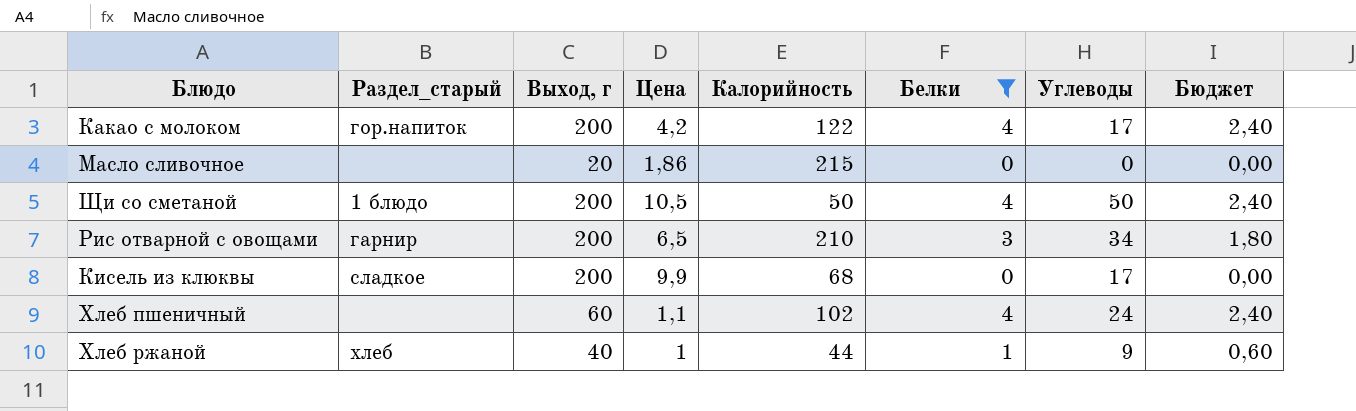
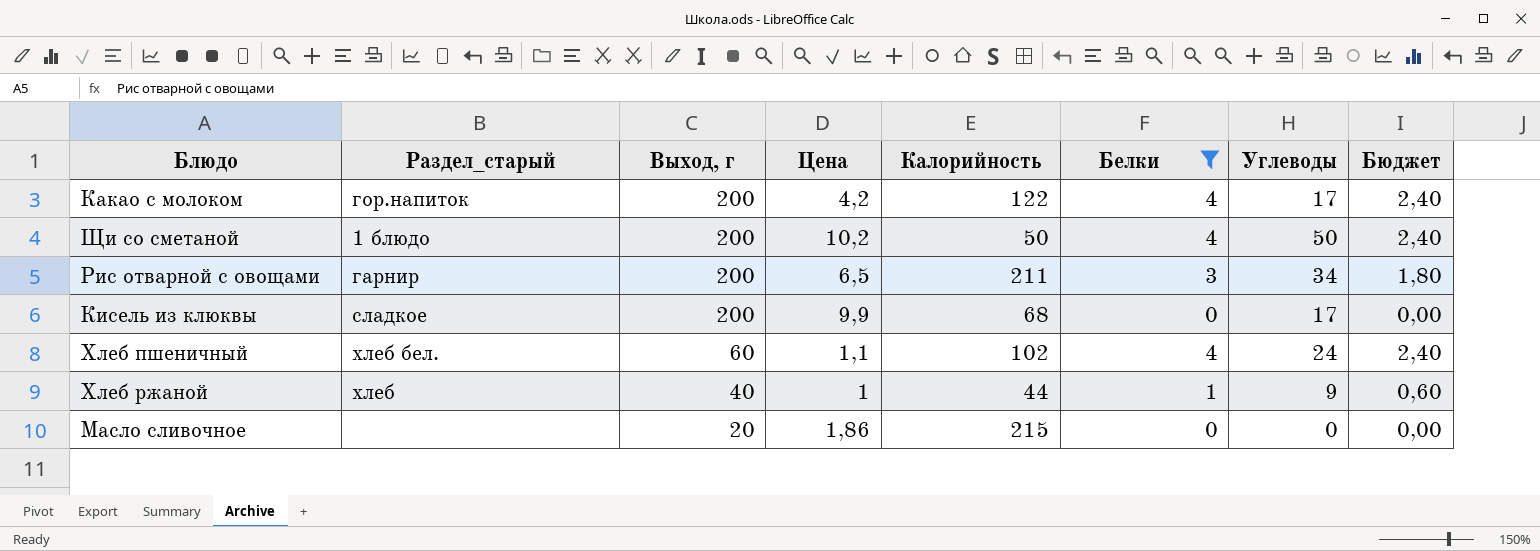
row order: none -> Выход, г descending
Щи со сметаной | Цена: 10,5 -> 10,2
Рис отварной с овощами | Калорийность: 210 -> 211
Хлеб пшеничный | Раздел_старый: none -> хлеб бел.

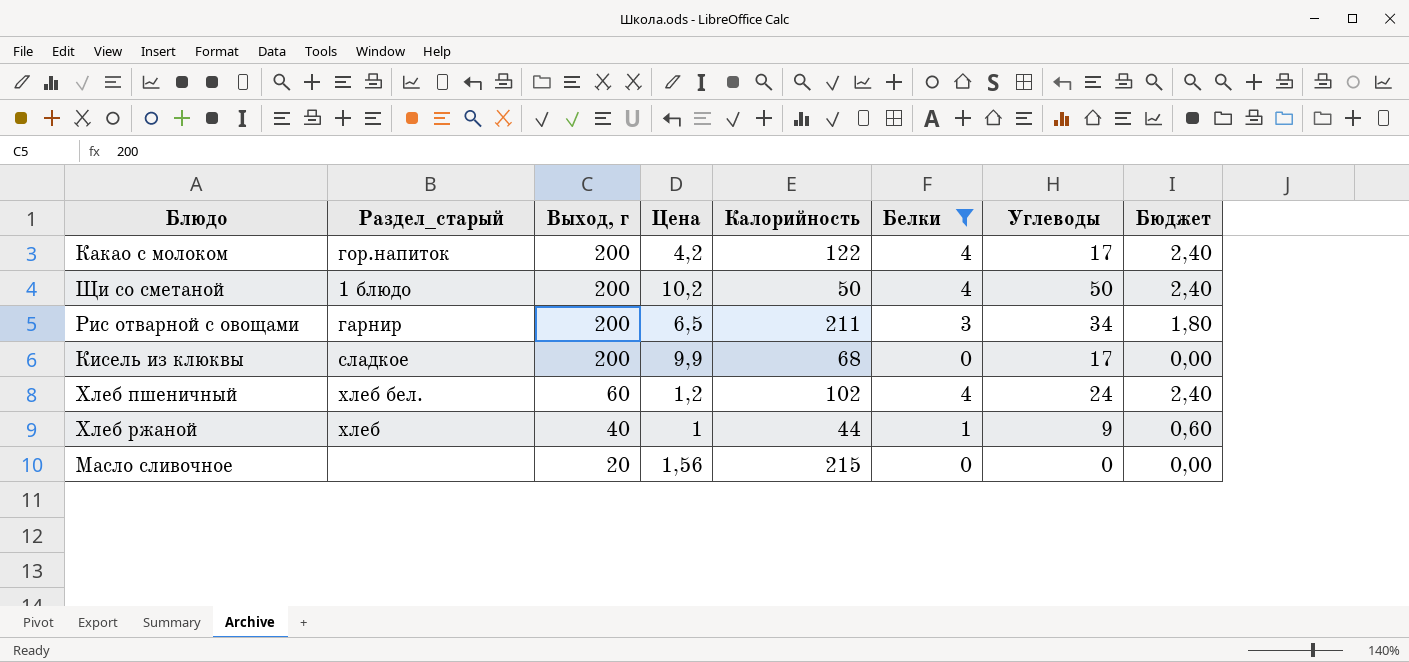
Хлеб пшеничный | Цена: 1,1 -> 1,2
Масло сливочное | Цена: 1,86 -> 1,56

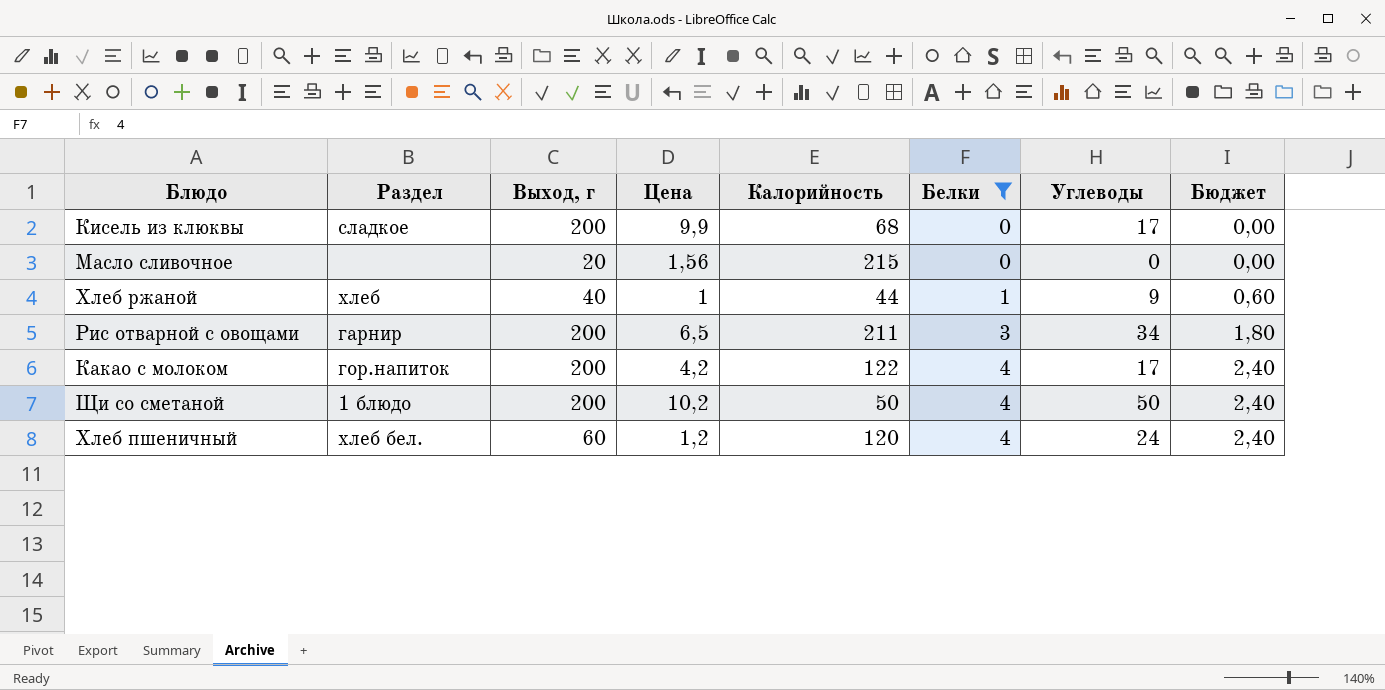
row order: Выход, г descending -> Белки ascending
column name: Раздел_старый -> Раздел
Хлеб пшеничный | Калорийность: 102 -> 120

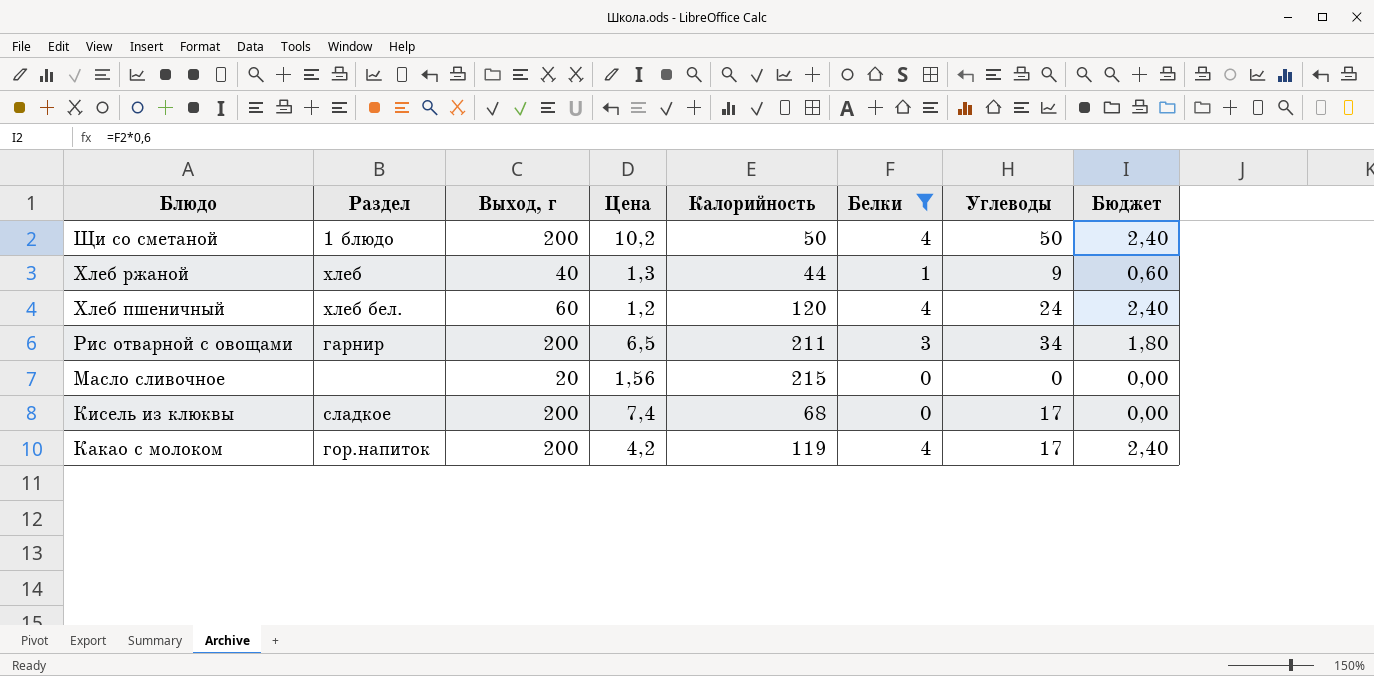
row order: Белки ascending -> Блюдо descending
Хлеб ржаной | Цена: 1 -> 1,3
Кисель из клюквы | Цена: 9,9 -> 7,4
Какао с молоком | Калорийность: 122 -> 119

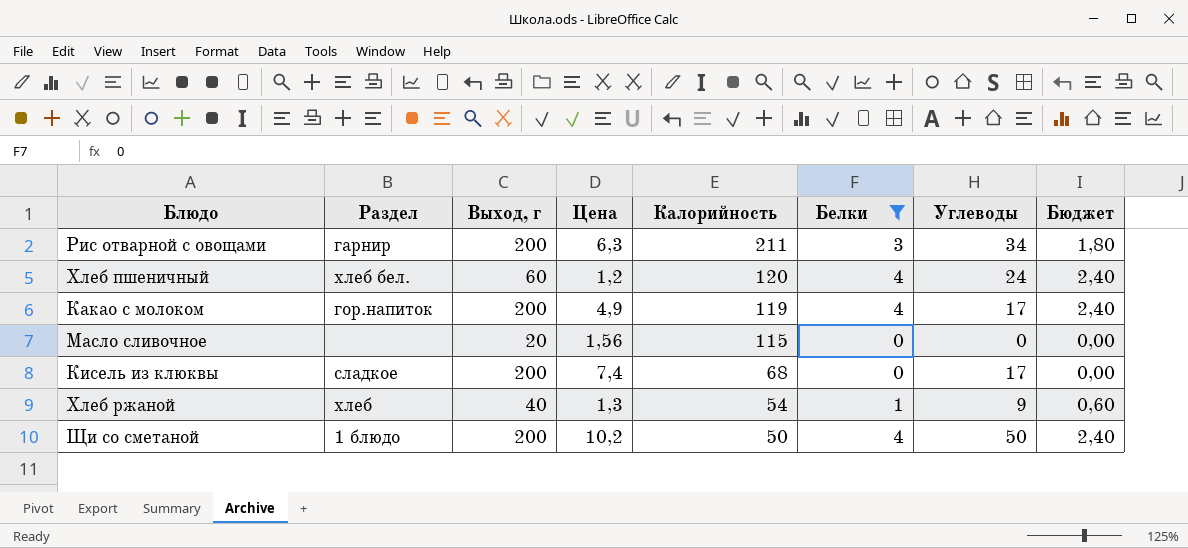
row order: Блюдо descending -> Калорийность descending
Рис отварной с овощами | Цена: 6,5 -> 6,3
Какао с молоком | Цена: 4,2 -> 4,9
Масло сливочное | Калорийность: 215 -> 115
Хлеб ржаной | Калорийность: 44 -> 54

